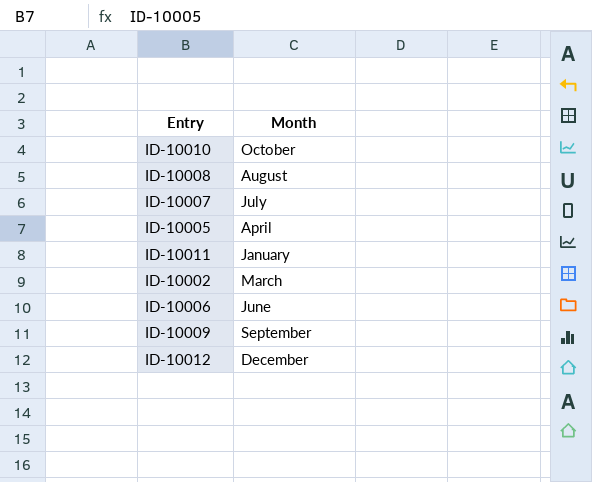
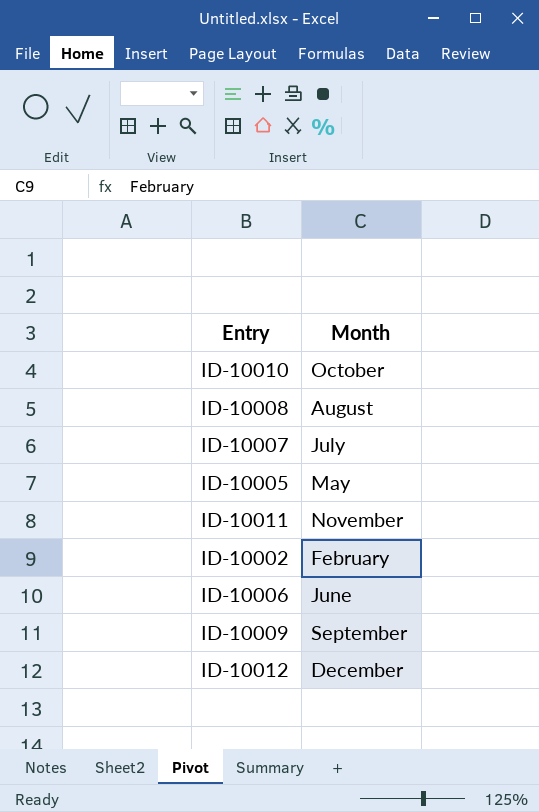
ID-10005 | Month: April -> May
ID-10011 | Month: January -> November
ID-10002 | Month: March -> February

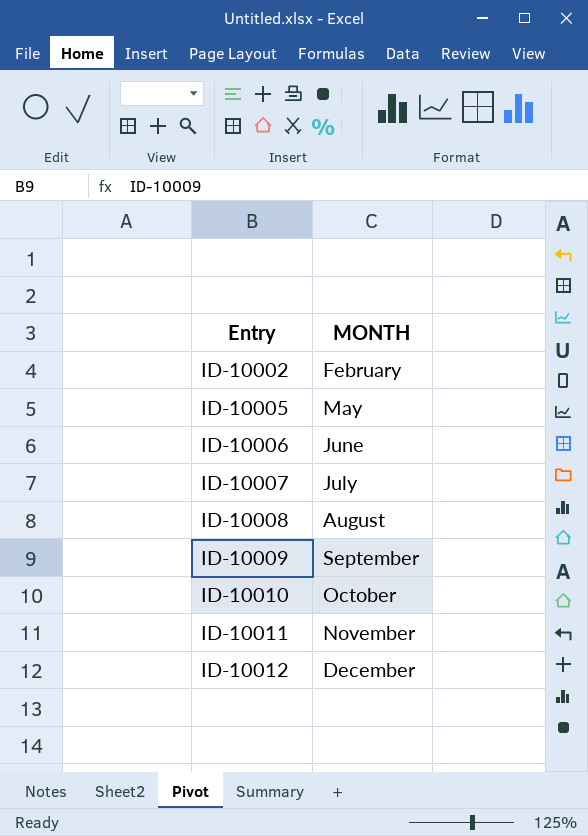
row order: none -> Entry ascending
column name: Month -> MONTH

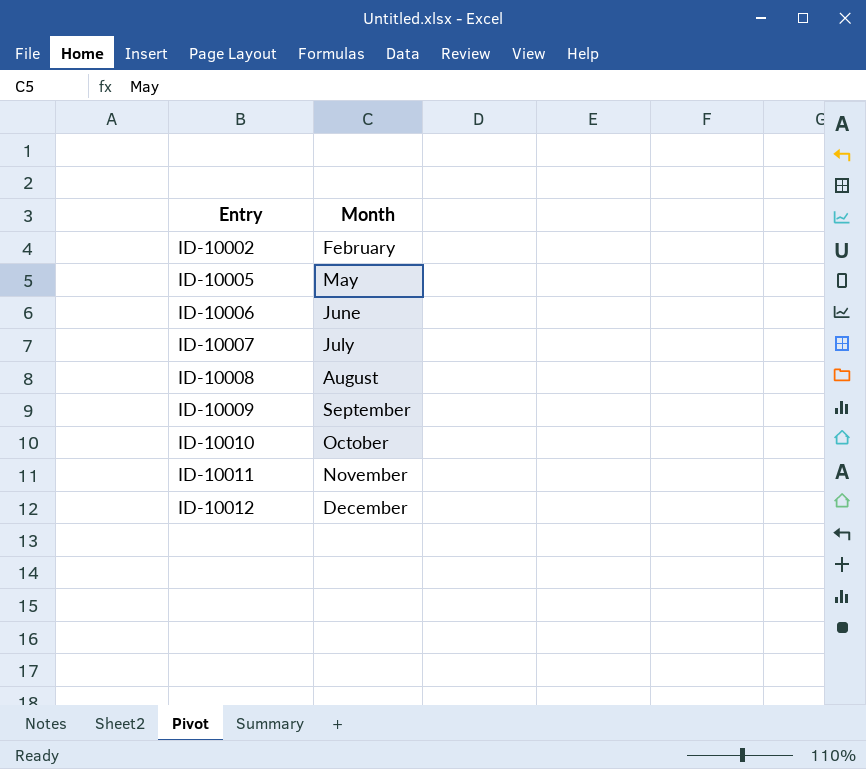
column name: MONTH -> Month

